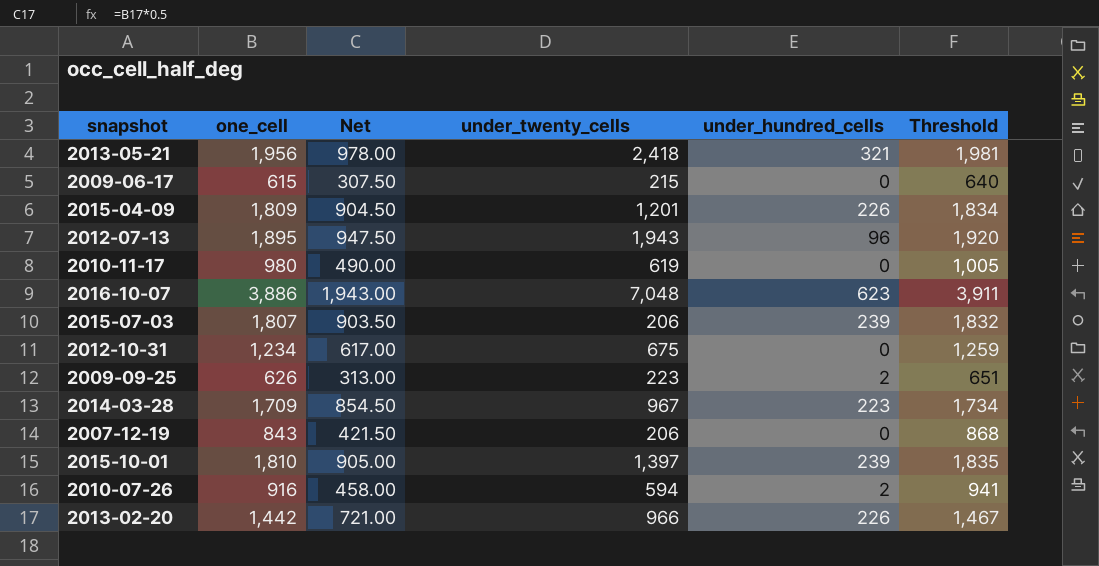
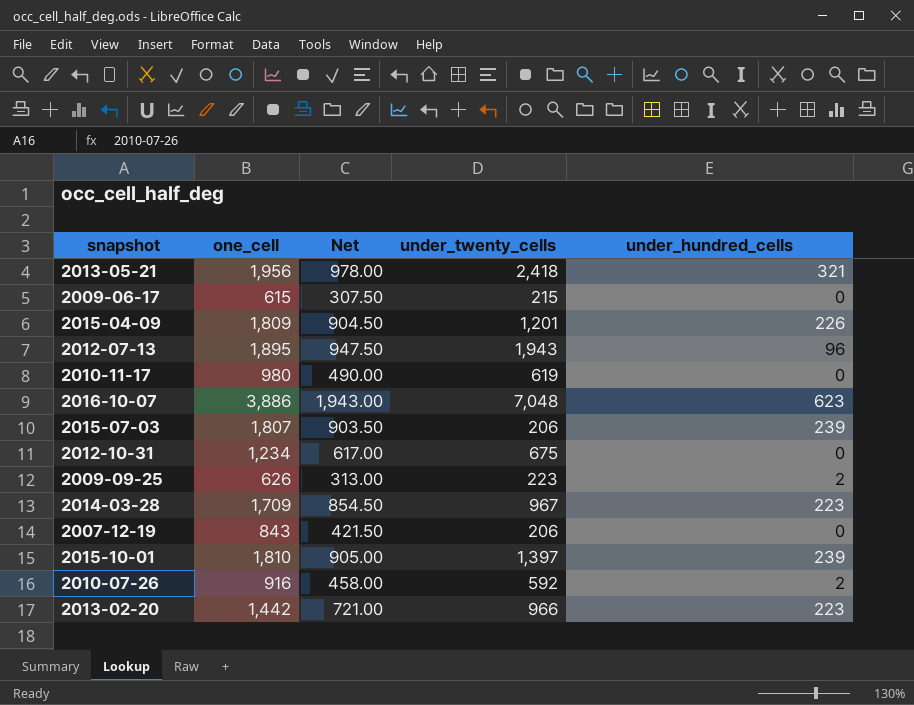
column Threshold | formula: [one_cell] + 25 -> none
2010-07-26 | under_twenty_cells: 594 -> 592
2013-02-20 | under_hundred_cells: 226 -> 223

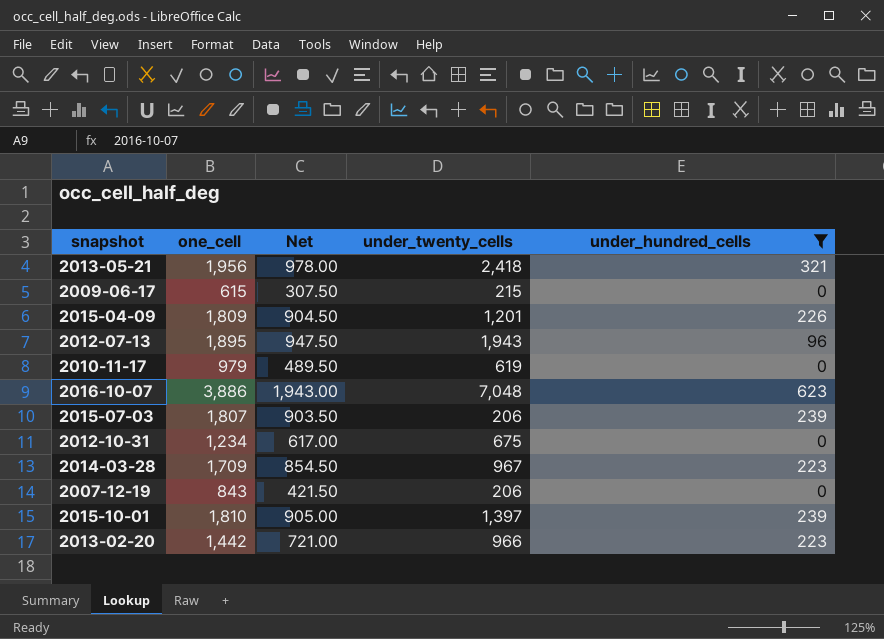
filter: none -> under_hundred_cells != 2
2010-11-17 | one_cell: 980 -> 979
2010-11-17 | Net: 490.00 -> 489.50

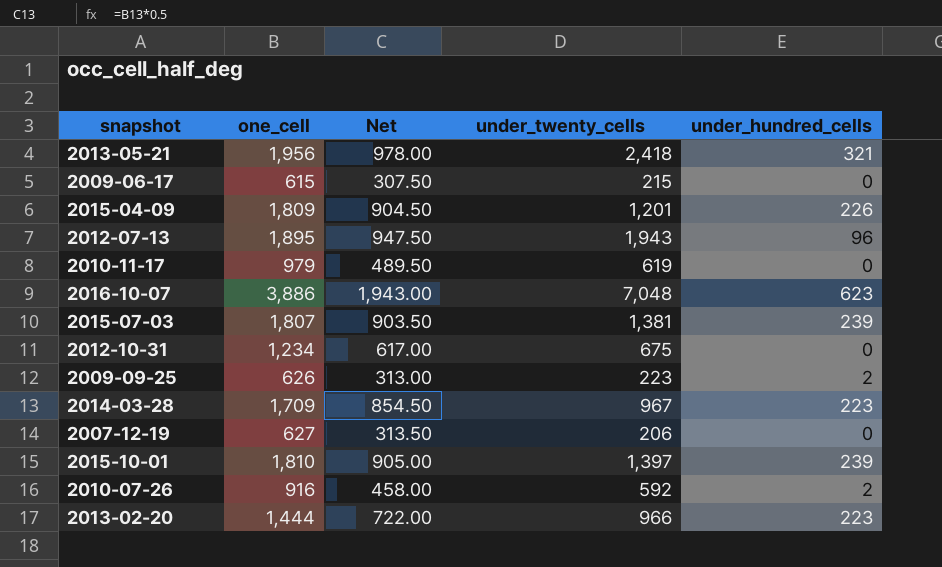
filter: under_hundred_cells != 2 -> none
2015-07-03 | under_twenty_cells: 206 -> 1,381
2007-12-19 | one_cell: 843 -> 627
2007-12-19 | Net: 421.50 -> 313.50
2013-02-20 | one_cell: 1,442 -> 1,444
2013-02-20 | Net: 721.00 -> 722.00

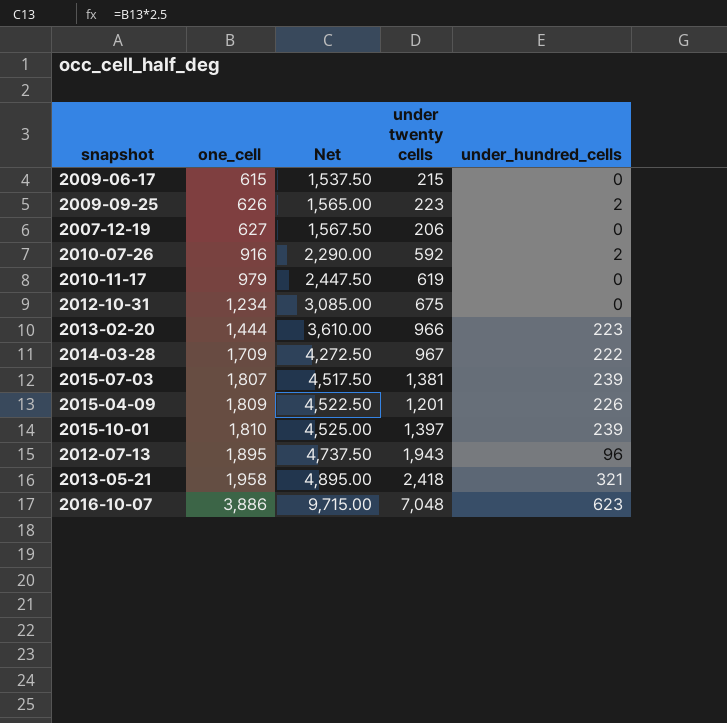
row order: none -> one_cell ascending
column Net | formula: [one_cell] * 0.5 -> [one_cell] * 2.5
column name: under_twenty_cells -> under twenty cells
2014-03-28 | under_hundred_cells: 223 -> 222
2013-05-21 | one_cell: 1,956 -> 1,958

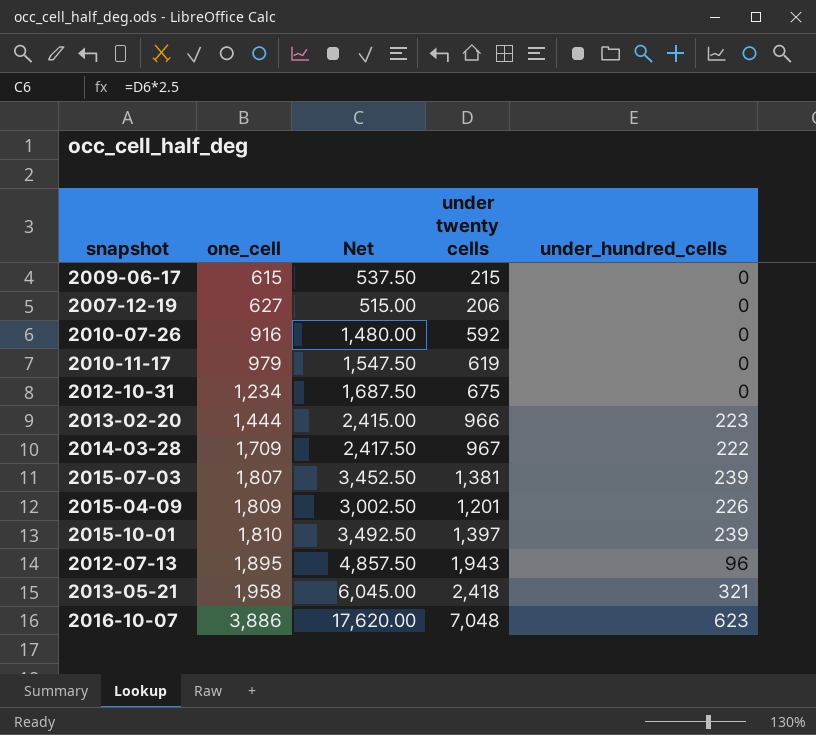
column Net | formula: [one_cell] * 2.5 -> [under twenty cells] * 2.5
row 2009-09-25: 626 | 1,565.00 | 223 | 2 -> none
2010-07-26 | under_hundred_cells: 2 -> 0

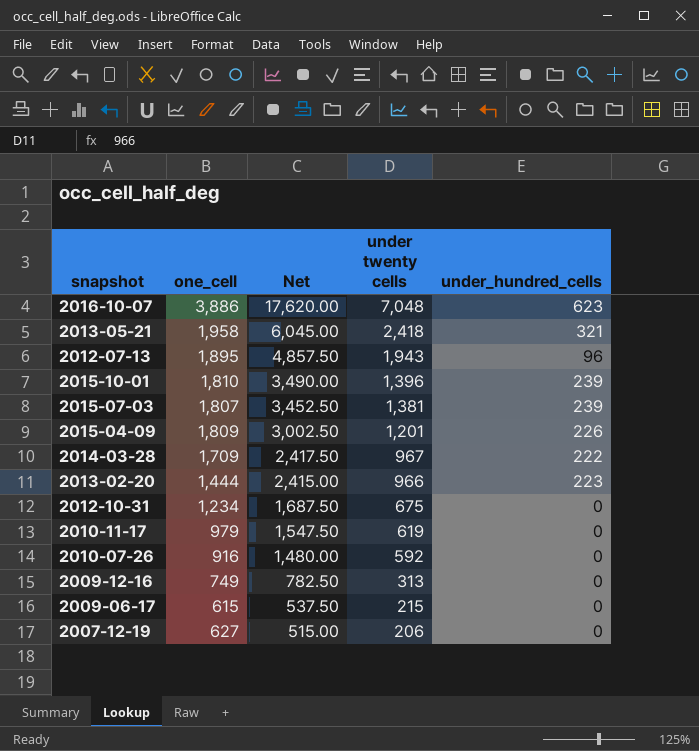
row order: one_cell ascending -> Net descending
2015-10-01 | Net: 3,492.50 -> 3,490.00
2015-10-01 | under twenty cells: 1,397 -> 1,396
row 2009-12-16: none -> 749 | 782.50 | 313 | 0

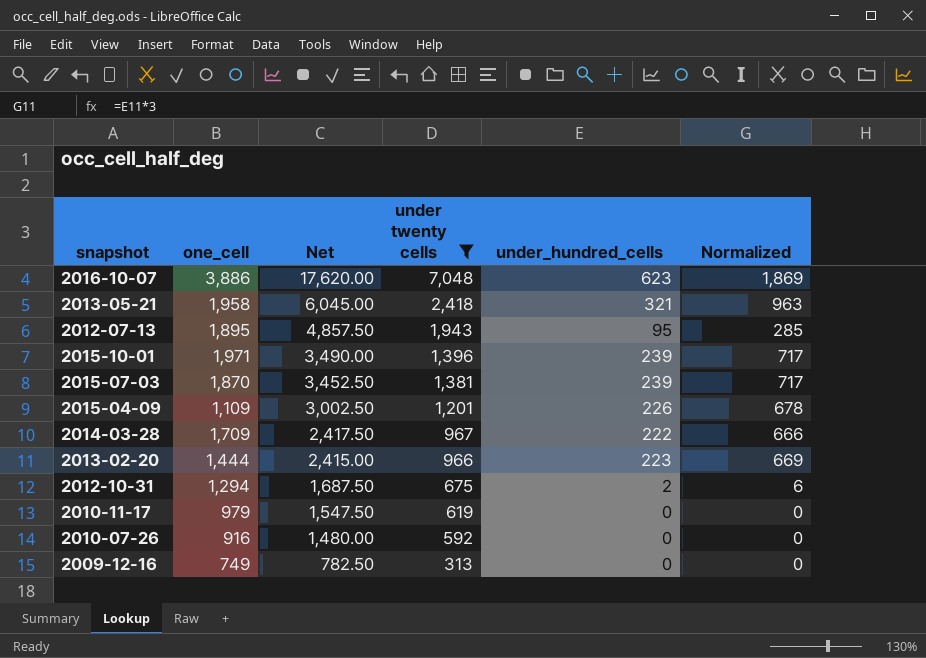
filter: none -> under twenty cells >= 313
column Normalized | formula: none -> [under_hundred_cells] * 3
2012-07-13 | under_hundred_cells: 96 -> 95
2015-10-01 | one_cell: 1,810 -> 1,971
2015-07-03 | one_cell: 1,807 -> 1,870
2015-04-09 | one_cell: 1,809 -> 1,109
2012-10-31 | one_cell: 1,234 -> 1,294
2012-10-31 | under_hundred_cells: 0 -> 2

